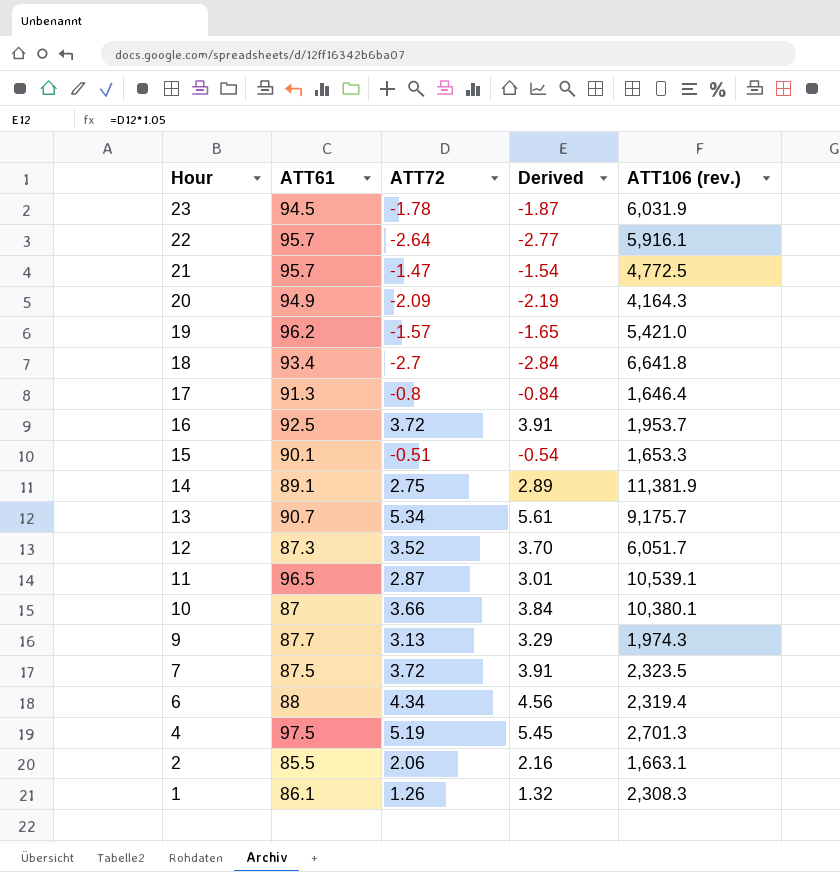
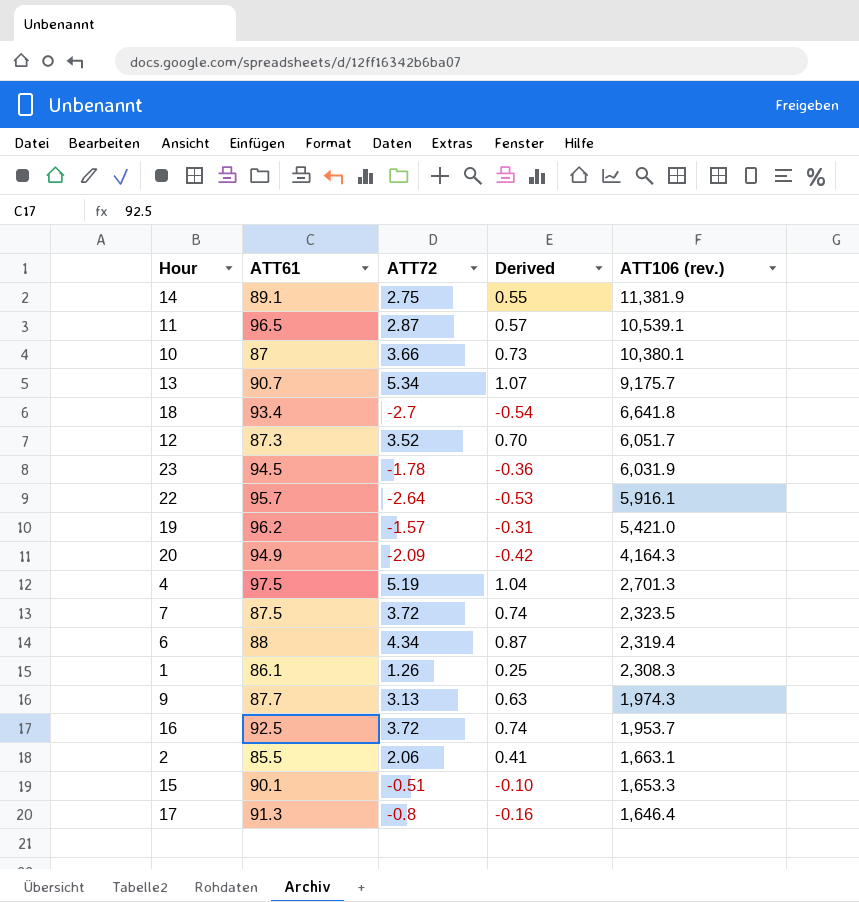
row order: Hour descending -> ATT106 (rev.) descending
column Derived | formula: [ATT72] * 1.05 -> [ATT72] * 0.2
row 21: 95.7 | -1.47 | -1.54 | 4,772.5 -> none

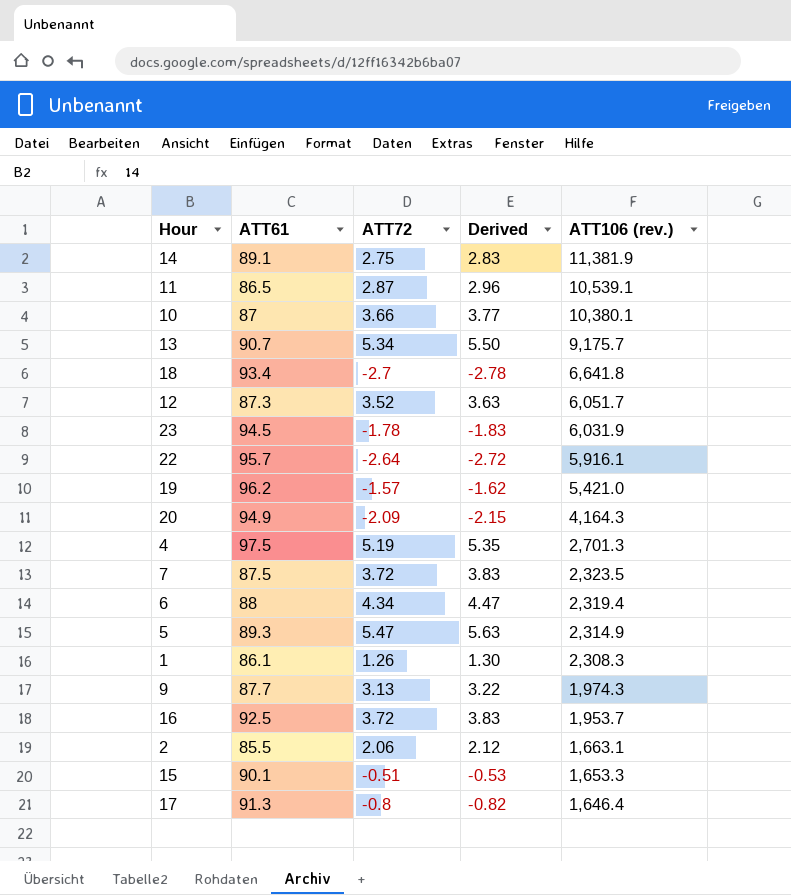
column Derived | formula: [ATT72] * 0.2 -> [ATT72] * 1.03
11 | ATT61: 96.5 -> 86.5
row 5: none -> 89.3 | 5.47 | 5.63 | 2,314.9

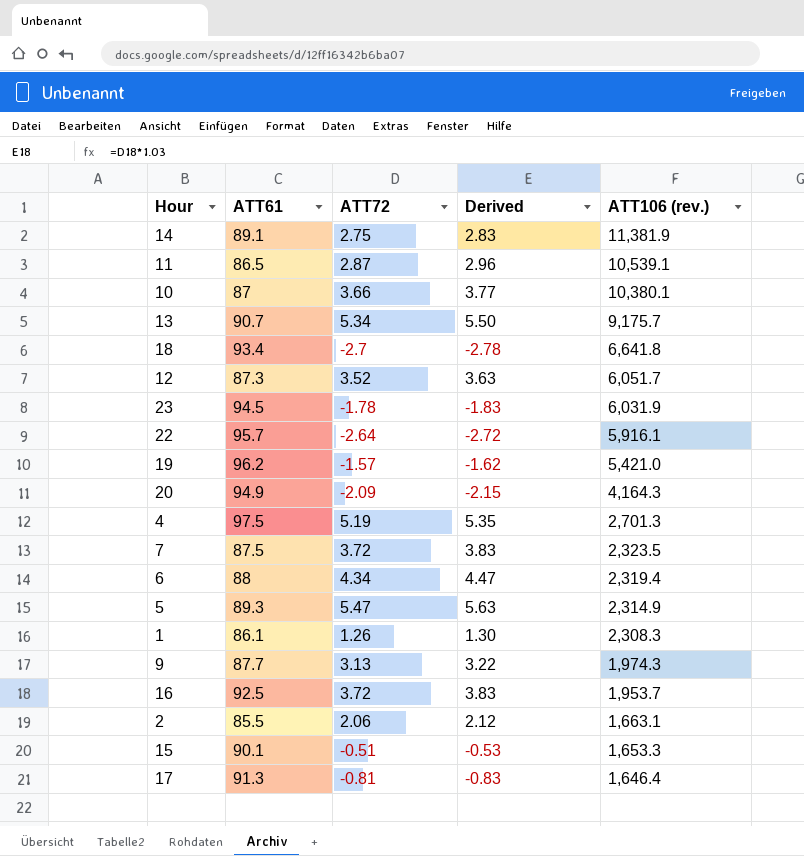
17 | ATT72: -0.8 -> -0.81
17 | Derived: -0.82 -> -0.83

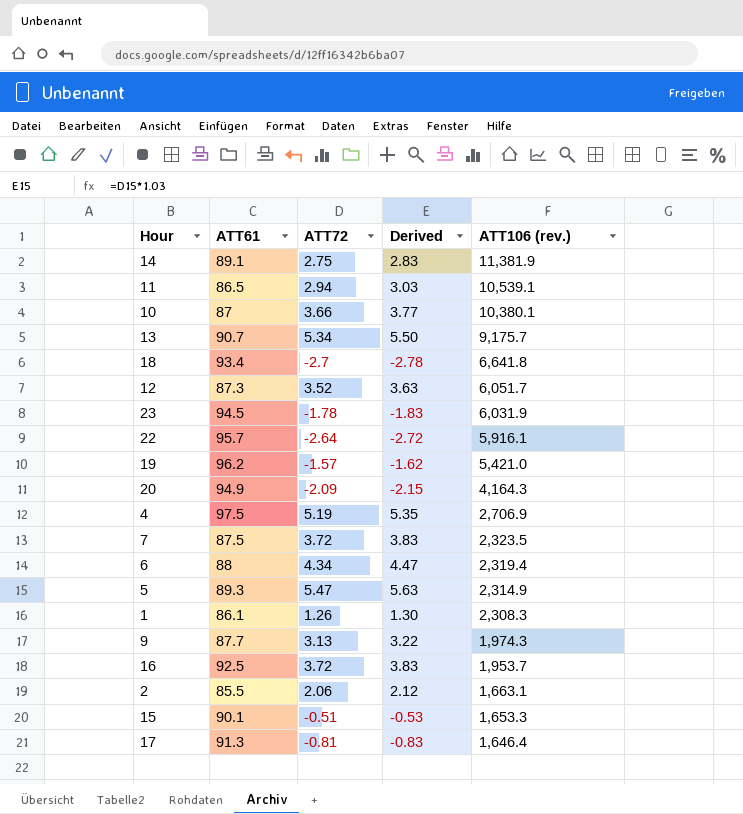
11 | ATT72: 2.87 -> 2.94
11 | Derived: 2.96 -> 3.03
4 | ATT106 (rev.): 2,701.3 -> 2,706.9

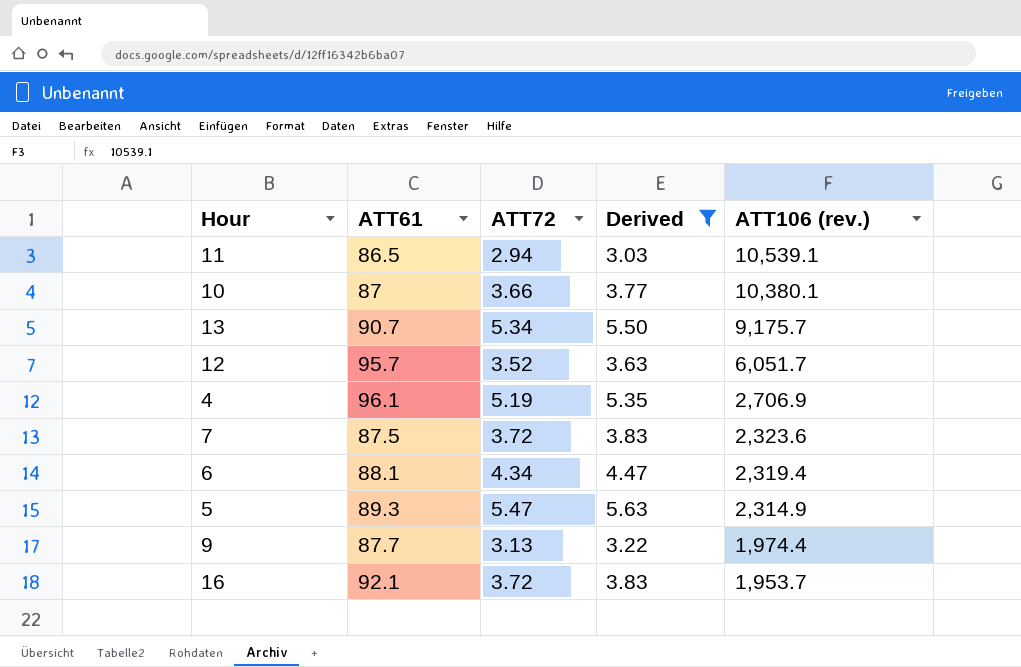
filter: none -> Derived >= 3.03
12 | ATT61: 87.3 -> 95.7
4 | ATT61: 97.5 -> 96.1
7 | ATT106 (rev.): 2,323.5 -> 2,323.6
6 | ATT61: 88 -> 88.1
9 | ATT106 (rev.): 1,974.3 -> 1,974.4
16 | ATT61: 92.5 -> 92.1

